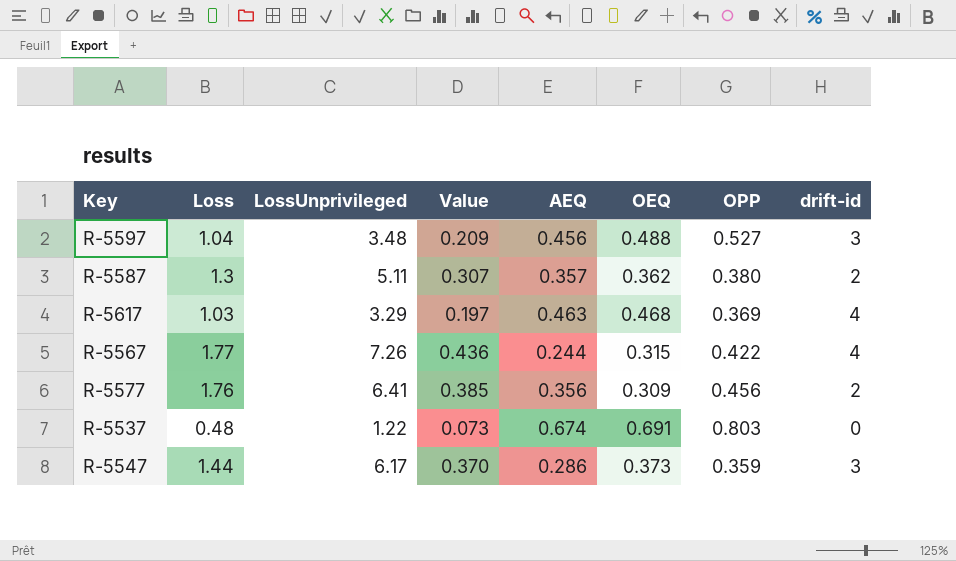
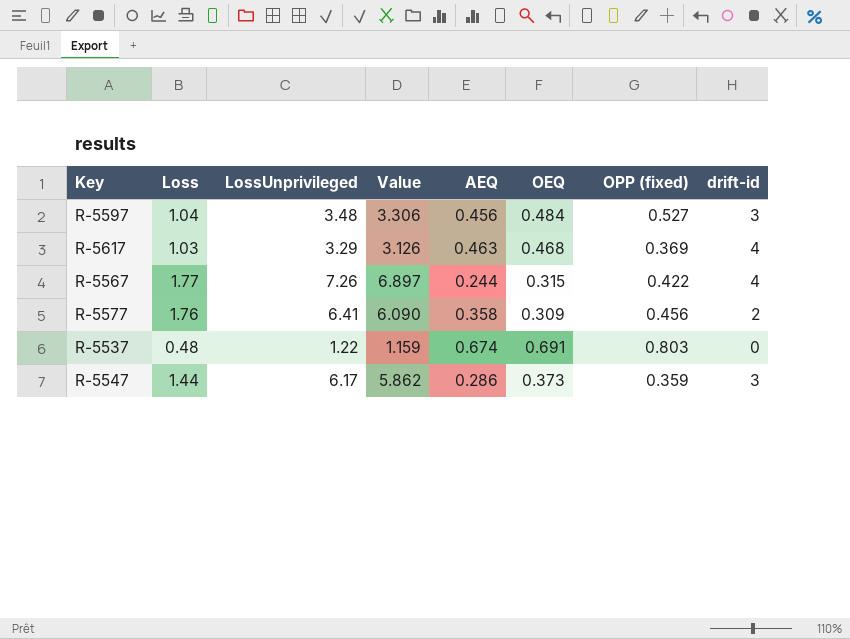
column Value | formula: [LossUnprivileged] * 0.06 -> [LossUnprivileged] * 0.95
column name: OPP -> OPP (fixed)
row R-5587: 1.3 | 5.11 | 0.307 | 0.357 | 0.362 | 0.380 | 2 -> none
R-5597 | OEQ: 0.488 -> 0.484
R-5577 | AEQ: 0.356 -> 0.358

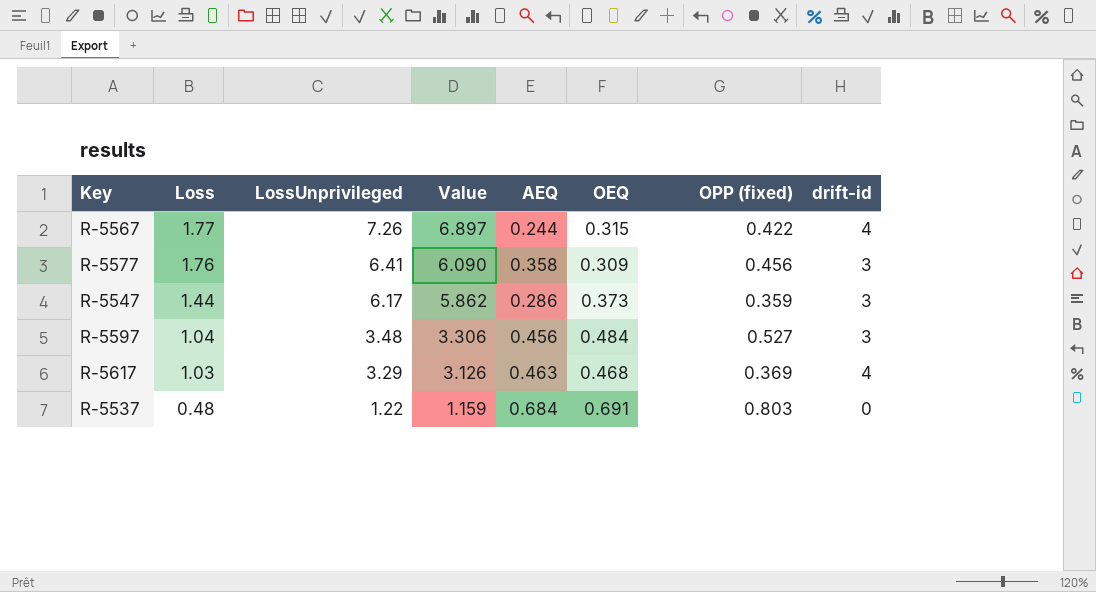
row order: none -> Loss descending
R-5577 | drift-id: 2 -> 3
R-5537 | AEQ: 0.674 -> 0.684

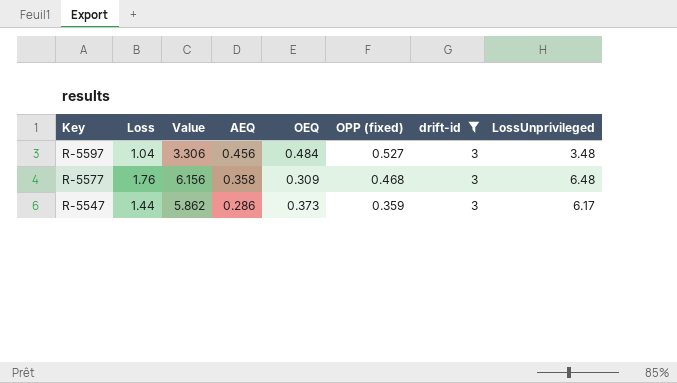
filter: none -> drift-id = 3
row order: Loss descending -> Key descending
column LossUnprivileged | position: 3 -> 8
R-5577 | Value: 6.090 -> 6.156
R-5577 | OPP (fixed): 0.456 -> 0.468
R-5577 | LossUnprivileged: 6.41 -> 6.48

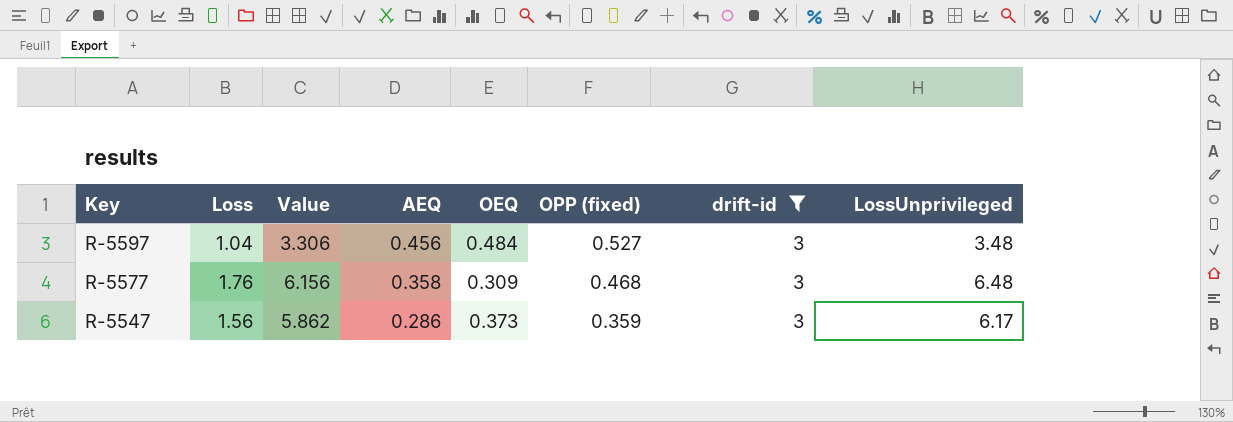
R-5547 | Loss: 1.44 -> 1.56

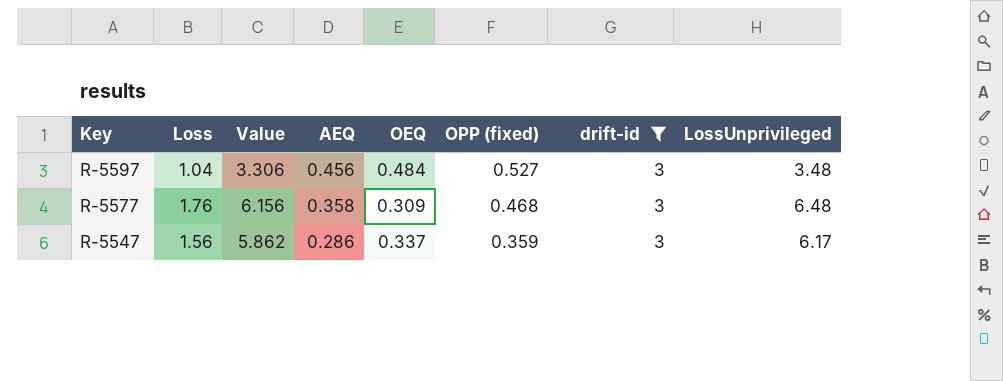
R-5547 | OEQ: 0.373 -> 0.337

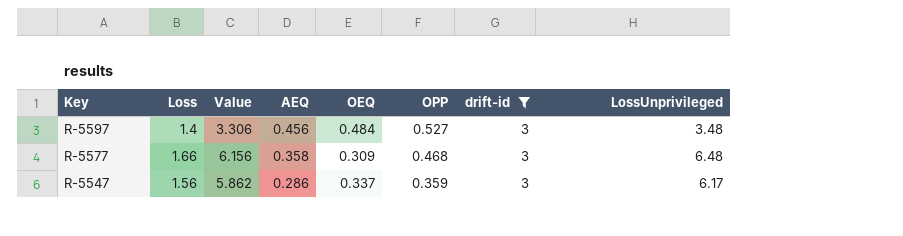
column name: OPP (fixed) -> OPP
R-5597 | Loss: 1.04 -> 1.4
R-5577 | Loss: 1.76 -> 1.66

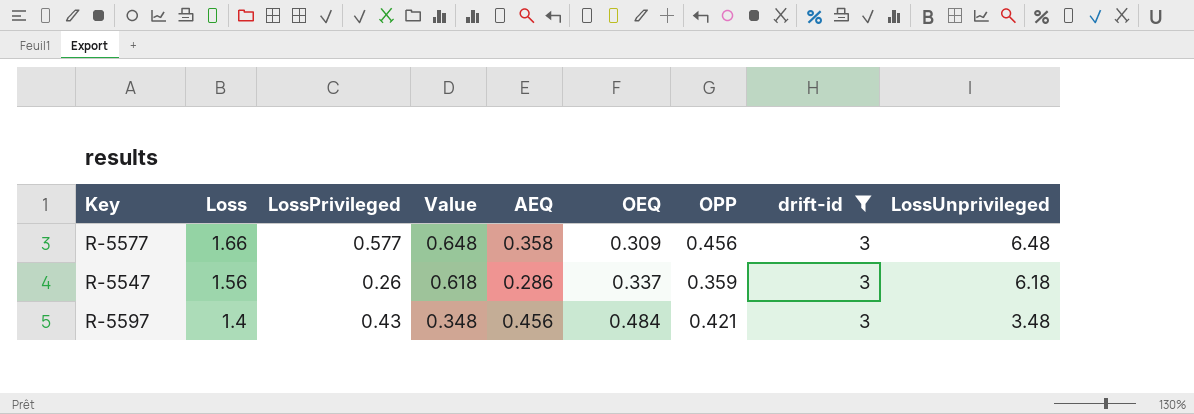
row order: Key descending -> Loss descending
column LossPrivileged | position: none -> 3
column Value | formula: [LossUnprivileged] * 0.95 -> [LossUnprivileged] * 0.1
R-5577 | OPP: 0.468 -> 0.456
R-5547 | LossUnprivileged: 6.17 -> 6.18
R-5597 | OPP: 0.527 -> 0.421

